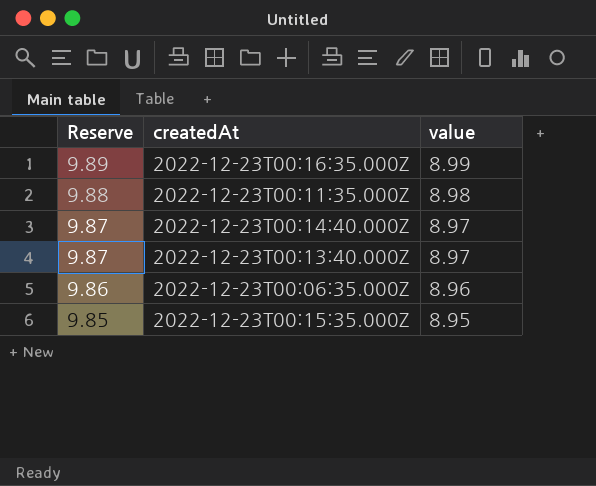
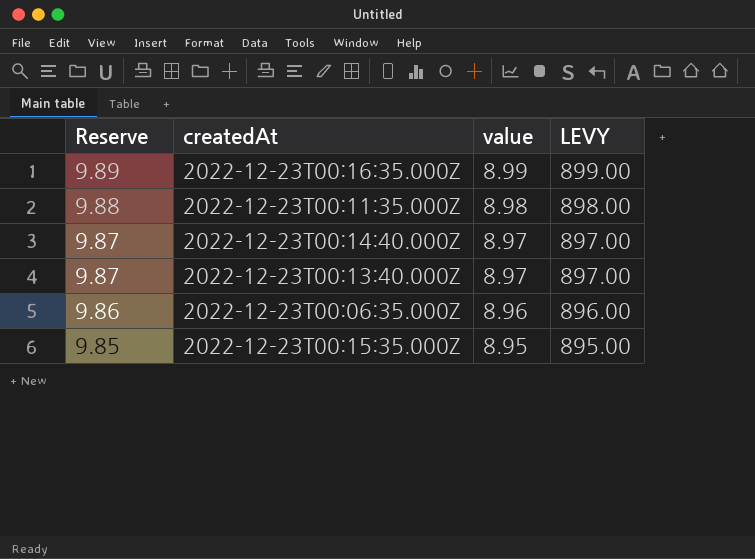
column LEVY | formula: none -> [value] * 100

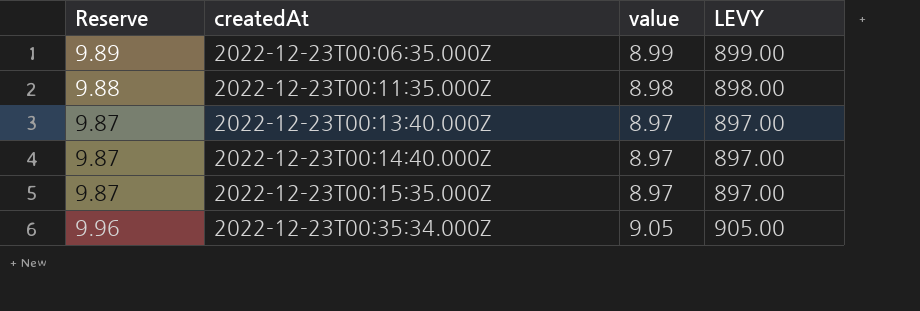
row order: Reserve descending -> createdAt ascending
row 2022-12-23T00:16:35.000Z: 9.89 | 8.99 | 899.00 -> none
2022-12-23T00:06:35.000Z | Reserve: 9.86 -> 9.89
2022-12-23T00:06:35.000Z | value: 8.96 -> 8.99
2022-12-23T00:06:35.000Z | LEVY: 896.00 -> 899.00
2022-12-23T00:15:35.000Z | Reserve: 9.85 -> 9.87
2022-12-23T00:15:35.000Z | value: 8.95 -> 8.97
2022-12-23T00:15:35.000Z | LEVY: 895.00 -> 897.00
row 2022-12-23T00:35:34.000Z: none -> 9.96 | 9.05 | 905.00

